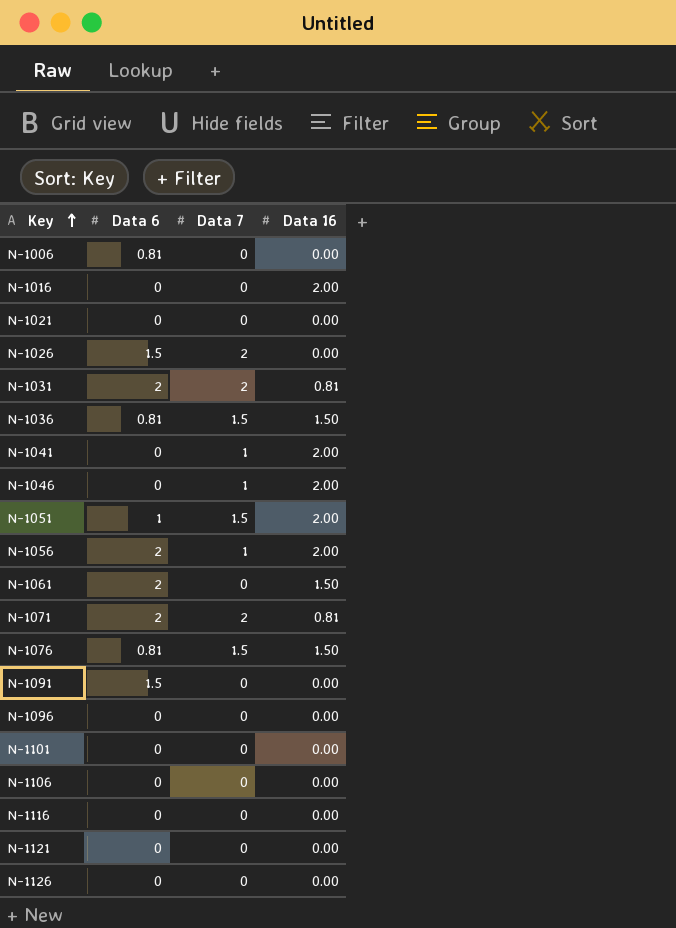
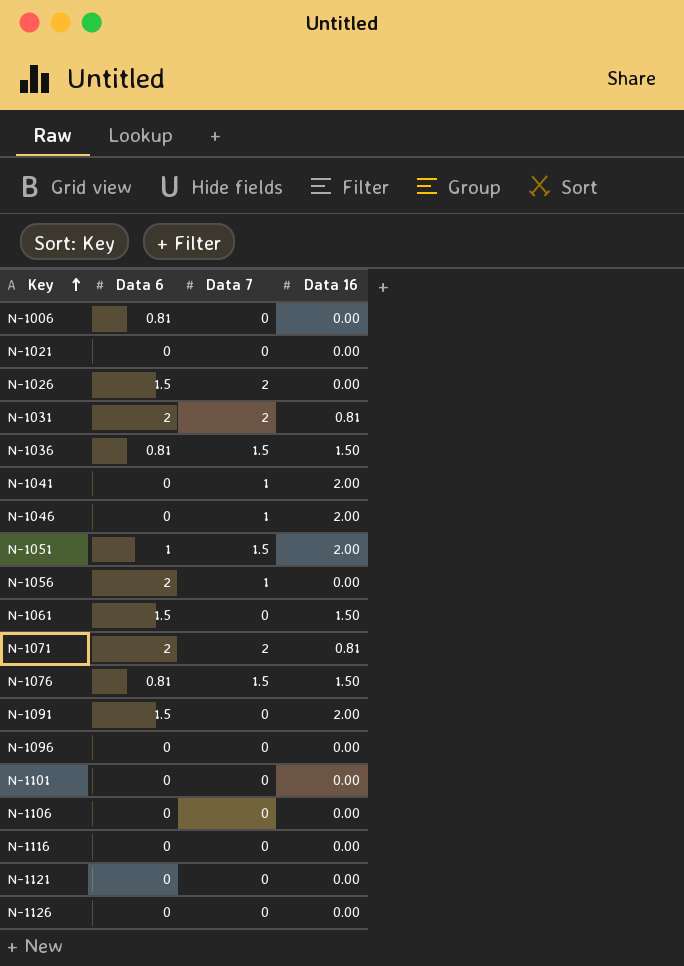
row N-1016: 0 | 0 | 2.00 -> none
N-1056 | Data 16: 2.00 -> 0.00
N-1061 | Data 6: 2 -> 1.5
N-1091 | Data 16: 0.00 -> 2.00

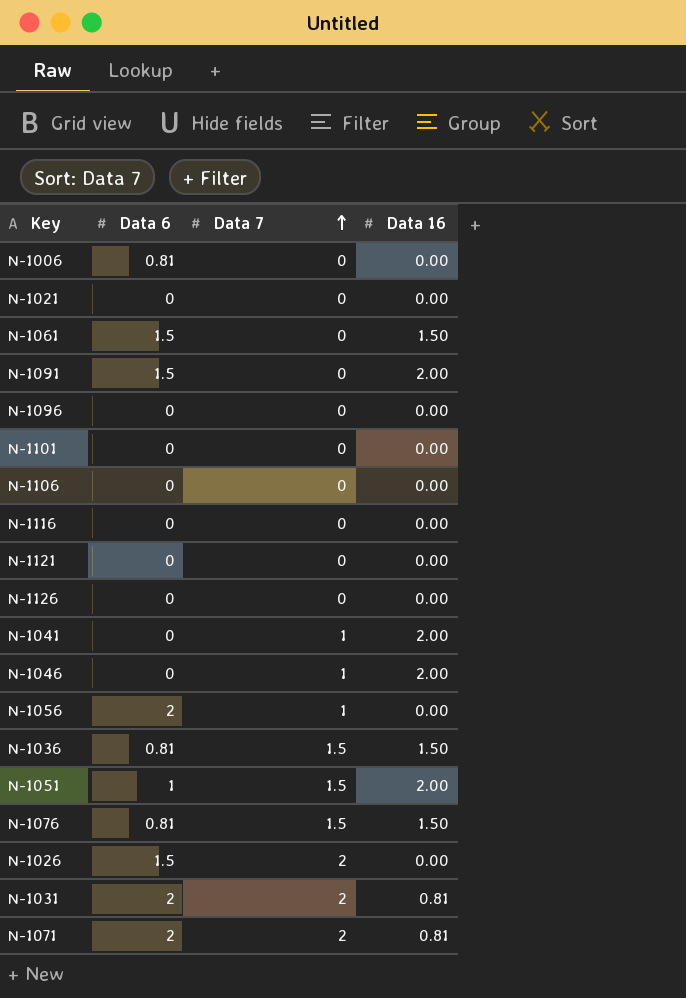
row order: Key ascending -> Data 7 ascending

